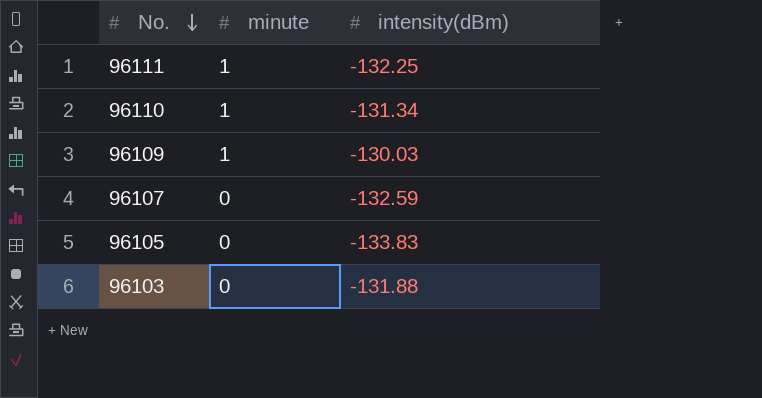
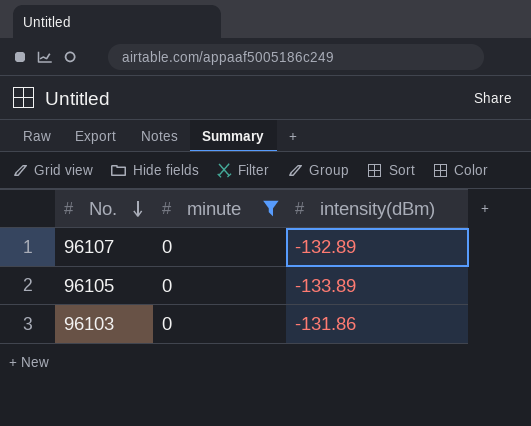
filter: none -> minute = 0
96107 | intensity(dBm): -132.59 -> -132.89
96105 | intensity(dBm): -133.83 -> -133.89
96103 | intensity(dBm): -131.88 -> -131.86

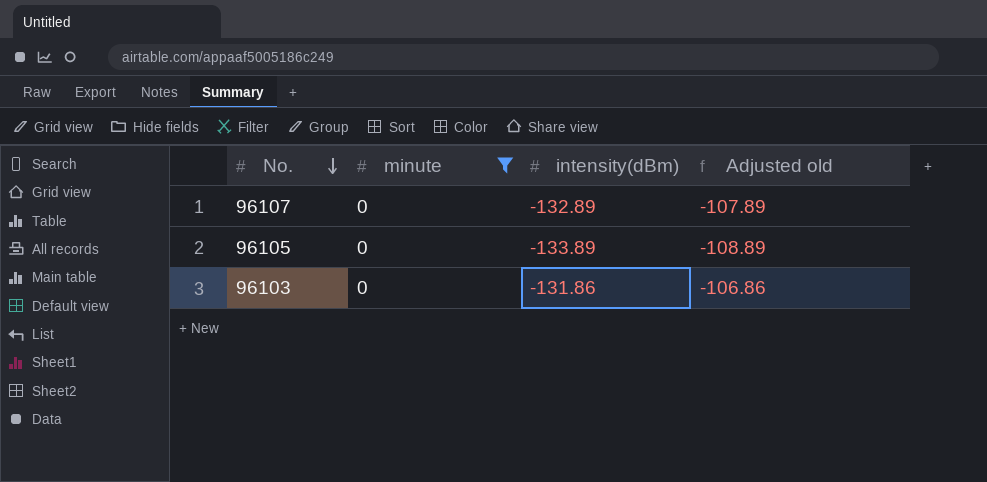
column Adjusted old | formula: none -> [intensity(dBm)] + 25

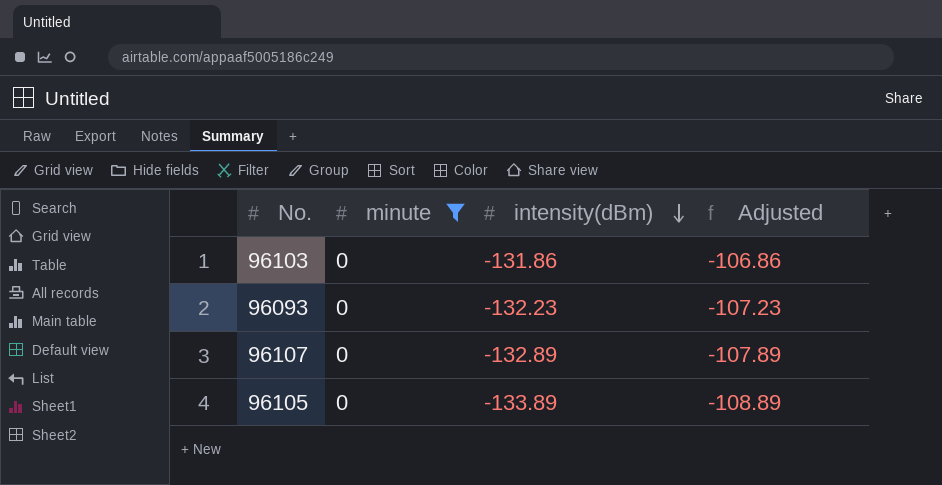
row order: No. descending -> intensity(dBm) descending
column name: Adjusted old -> Adjusted
row 96093: none -> 0 | -132.23 | -107.23

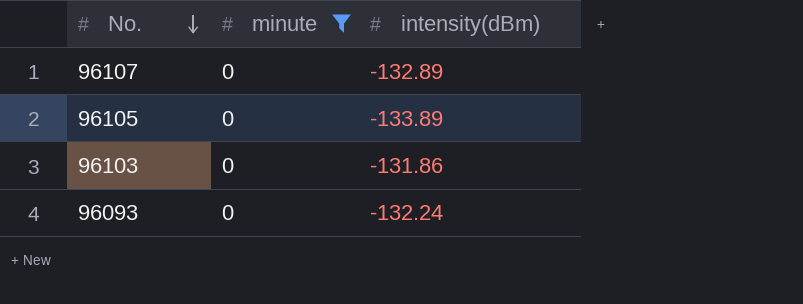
row order: intensity(dBm) descending -> No. descending
column Adjusted | formula: [intensity(dBm)] + 25 -> none
96093 | intensity(dBm): -132.23 -> -132.24

